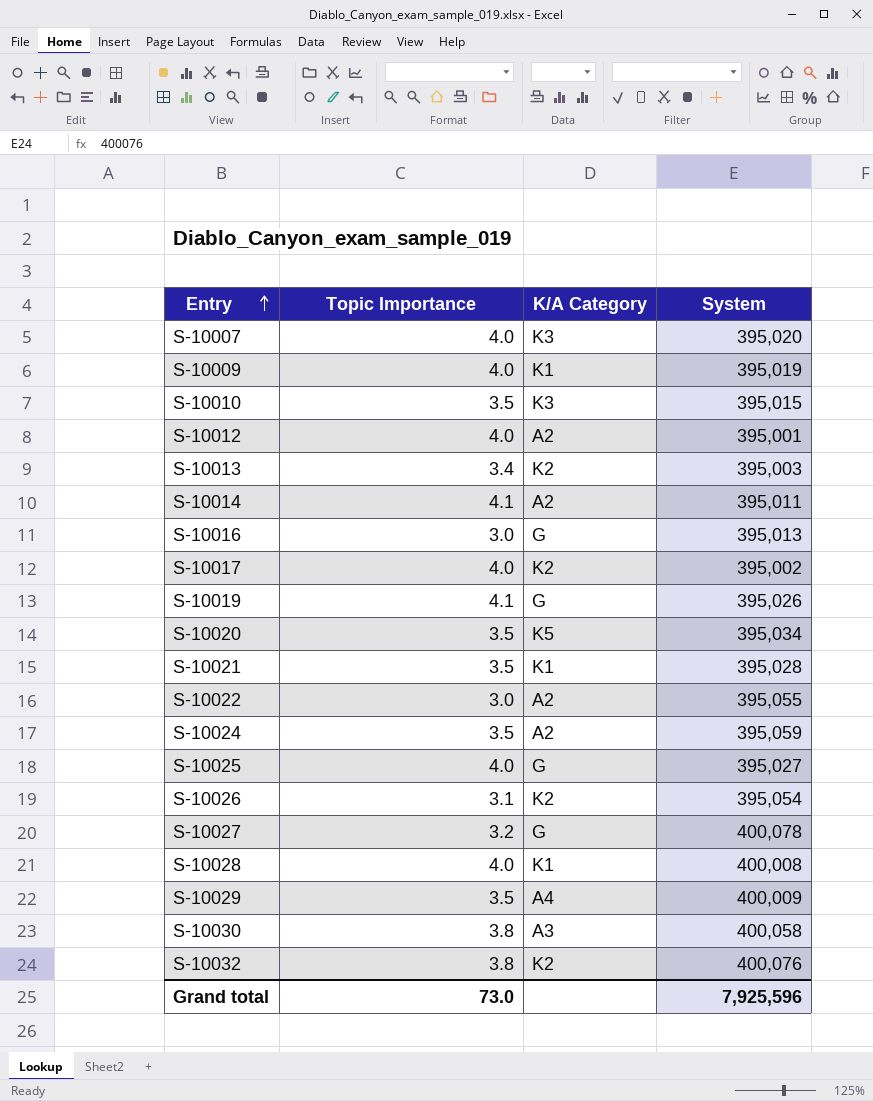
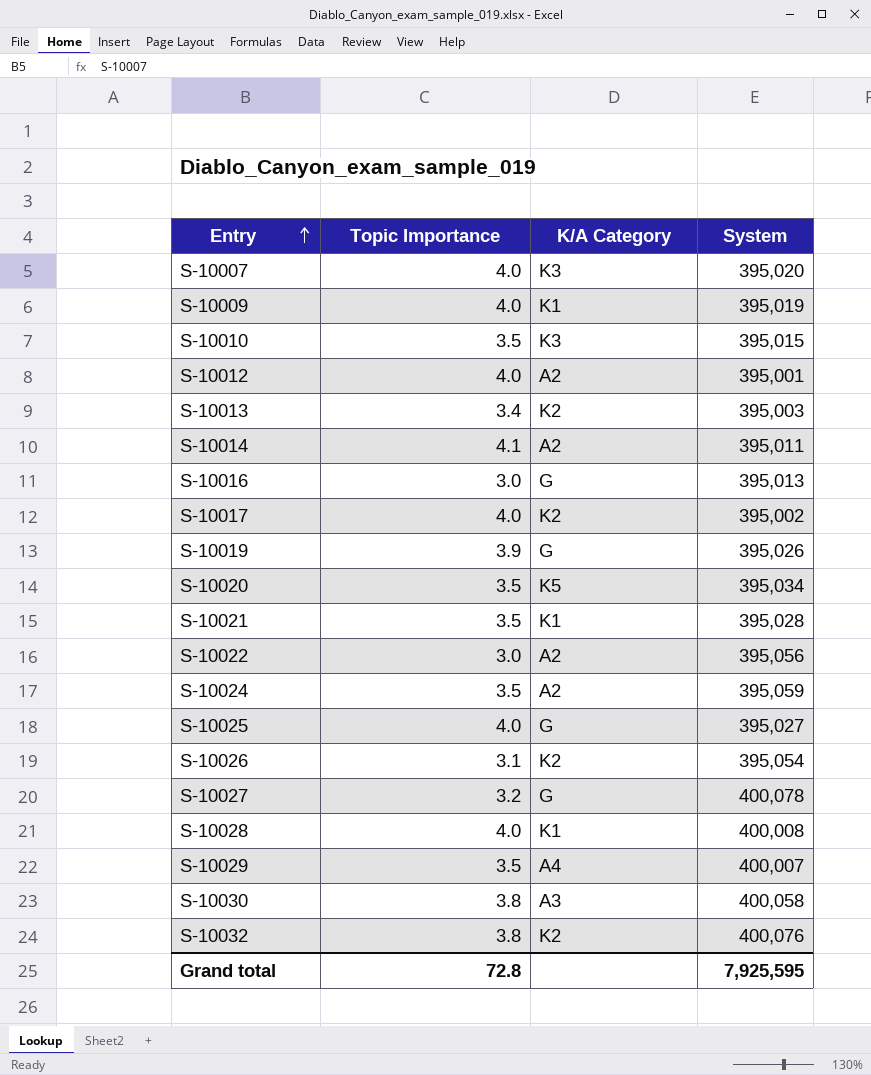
S-10019 | Topic Importance: 4.1 -> 3.9
S-10022 | System: 395,055 -> 395,056
S-10029 | System: 400,009 -> 400,007
Grand total | Topic Importance: 73.0 -> 72.8
Grand total | System: 7,925,596 -> 7,925,595

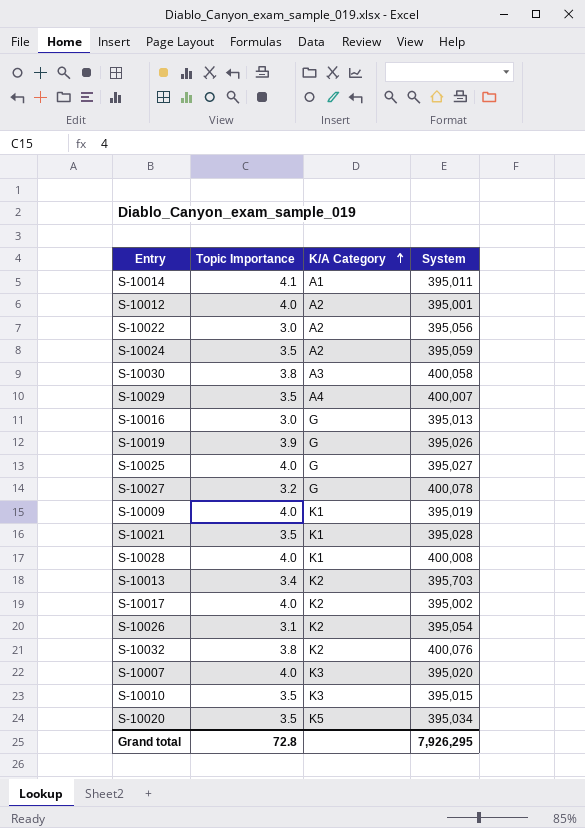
row order: Entry ascending -> K/A Category ascending
S-10014 | K/A Category: A2 -> A1
S-10013 | System: 395,003 -> 395,703
Grand total | System: 7,925,595 -> 7,926,295

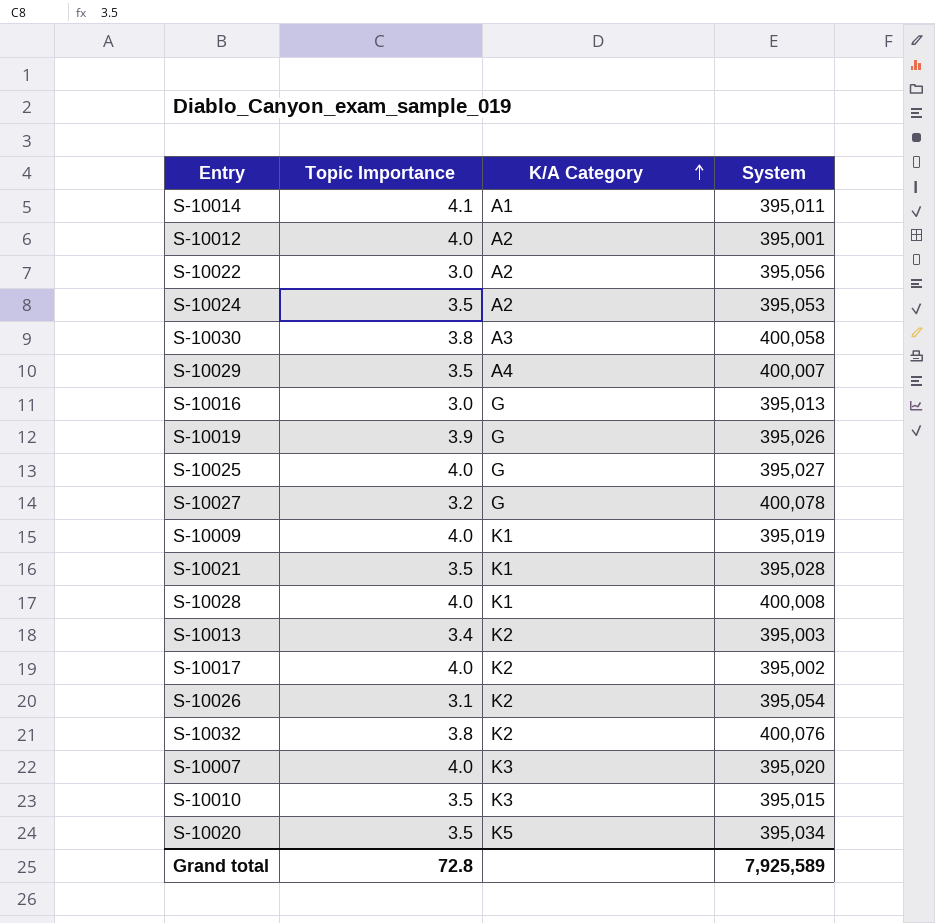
S-10024 | System: 395,059 -> 395,053
S-10013 | System: 395,703 -> 395,003
Grand total | System: 7,926,295 -> 7,925,589

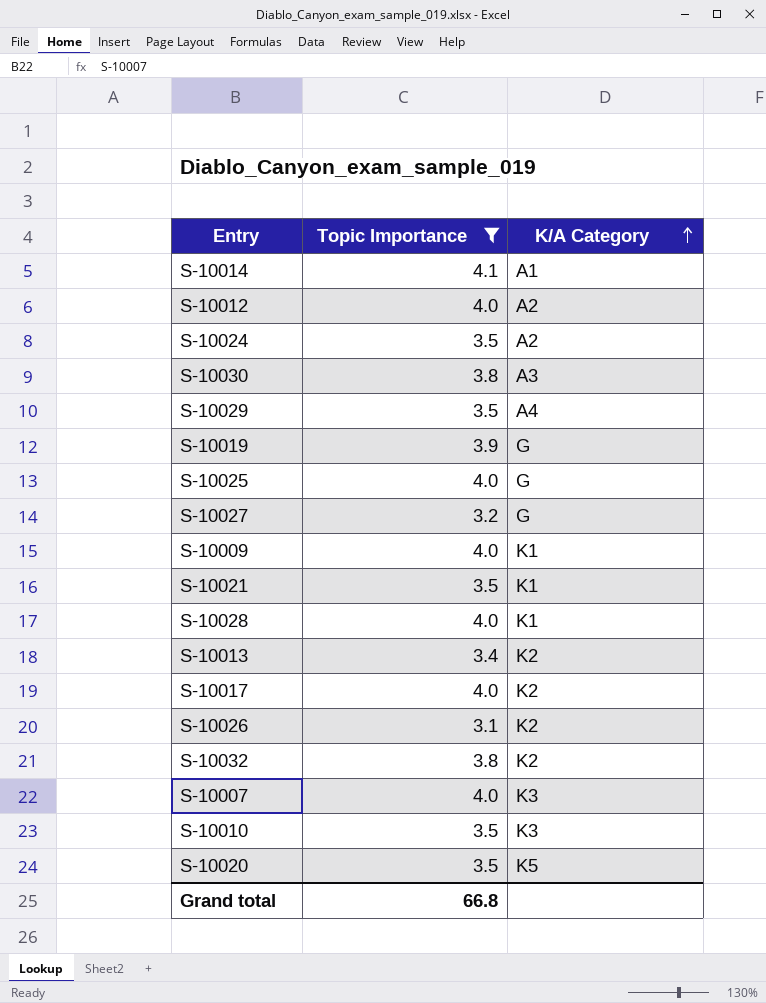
filter: none -> Topic Importance != 3.0
column System | position: 4 -> none
Grand total | Topic Importance: 72.8 -> 66.8

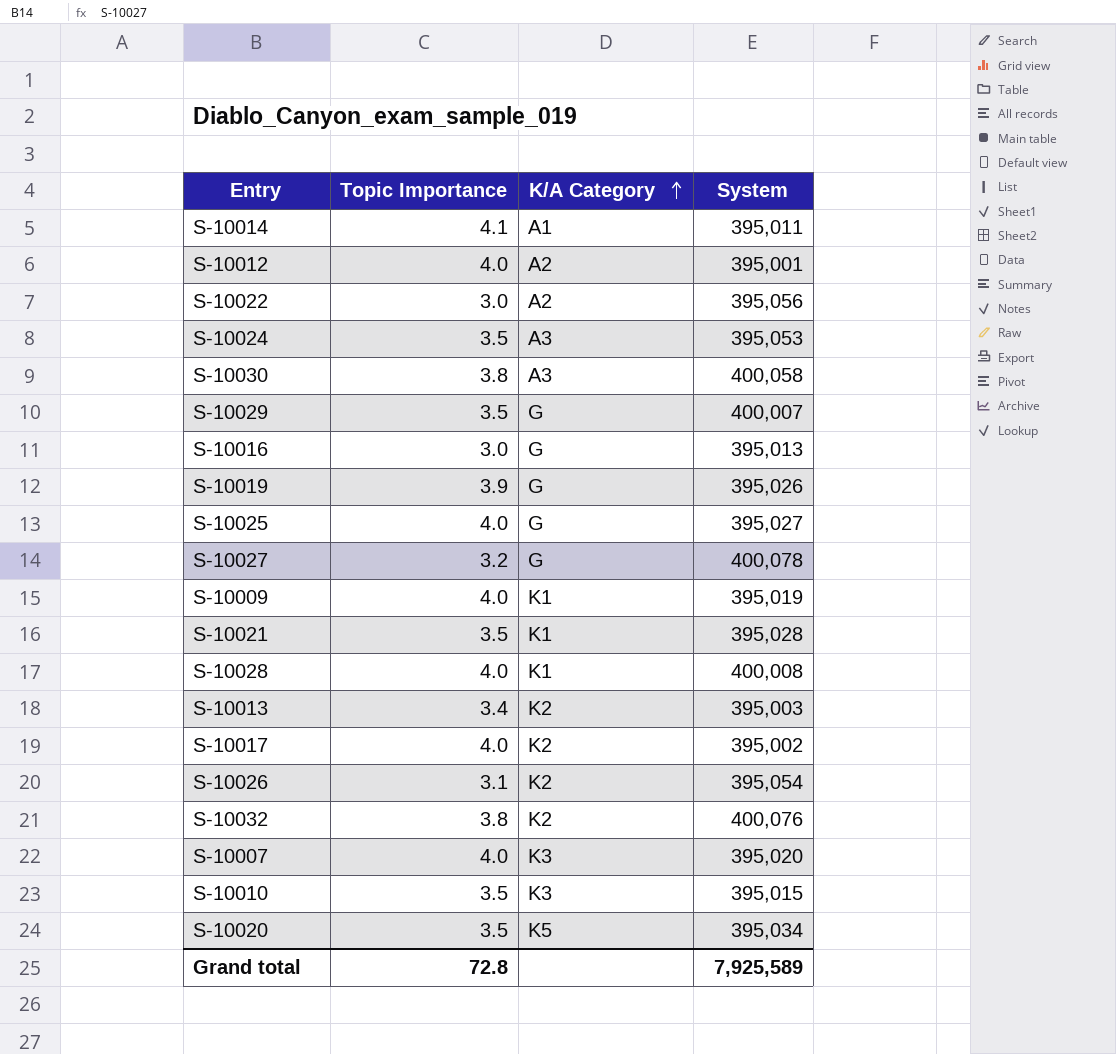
filter: Topic Importance != 3.0 -> none
column System | position: none -> 4
S-10024 | K/A Category: A2 -> A3
S-10029 | K/A Category: A4 -> G
Grand total | Topic Importance: 66.8 -> 72.8

